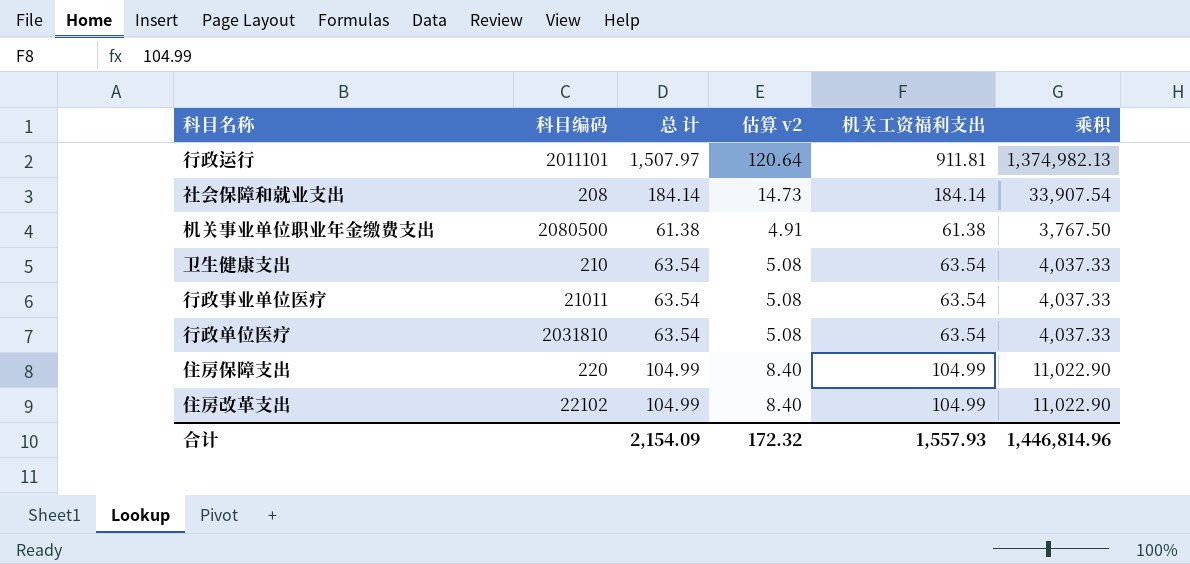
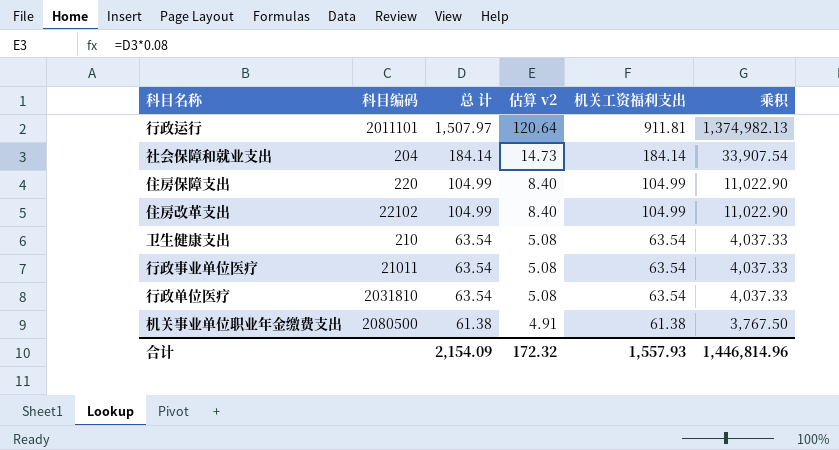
row order: none -> 总 计 descending
社会保障和就业支出 | 科目编码: 208 -> 204

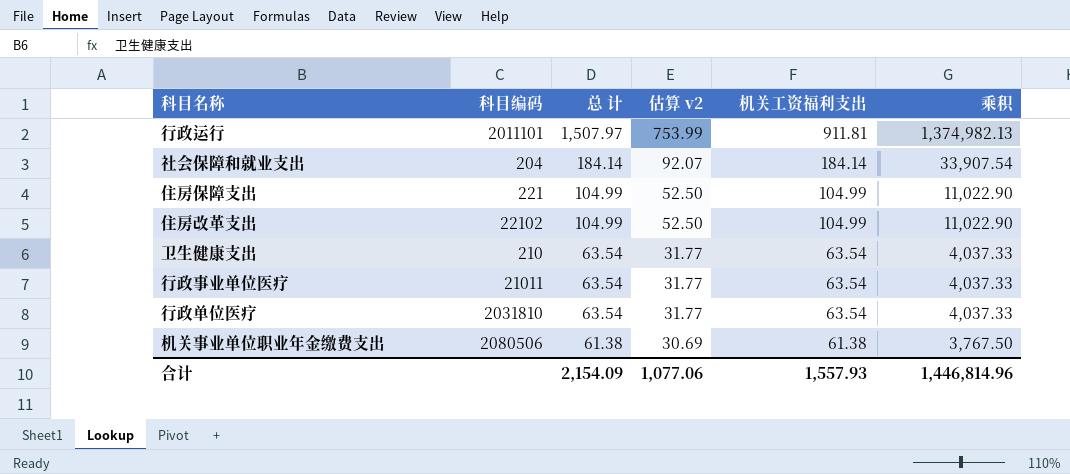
column 估算 v2 | formula: [总 计] * 0.08 -> [总 计] * 0.5
住房保障支出 | 科目编码: 220 -> 221
机关事业单位职业年金缴费支出 | 科目编码: 2080500 -> 2080506
合计 | 估算 v2: 172.32 -> 1,077.06

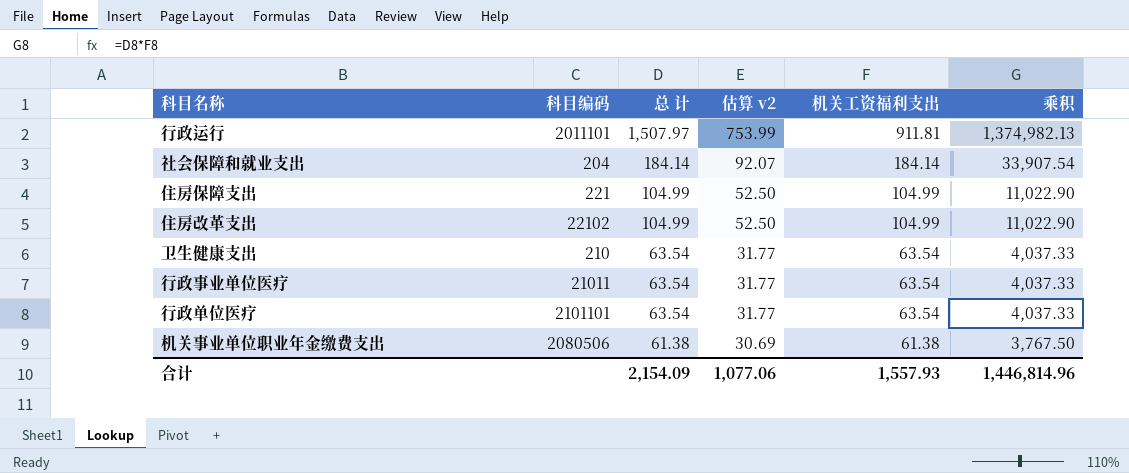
行政单位医疗 | 科目编码: 2031810 -> 2101101

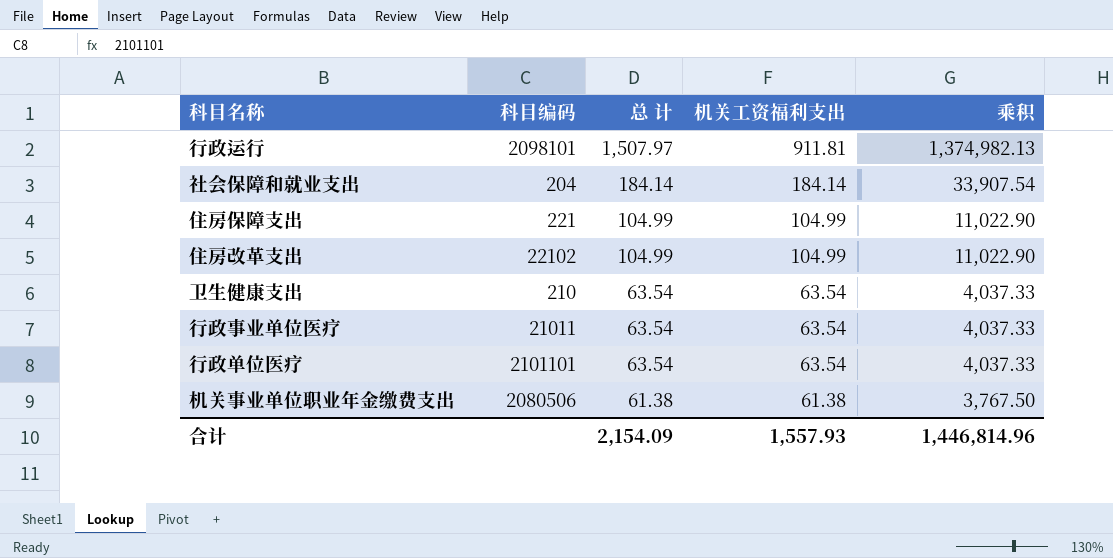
column 估算 v2 | formula: [总 计] * 0.5 -> none
行政运行 | 科目编码: 2011101 -> 2098101

